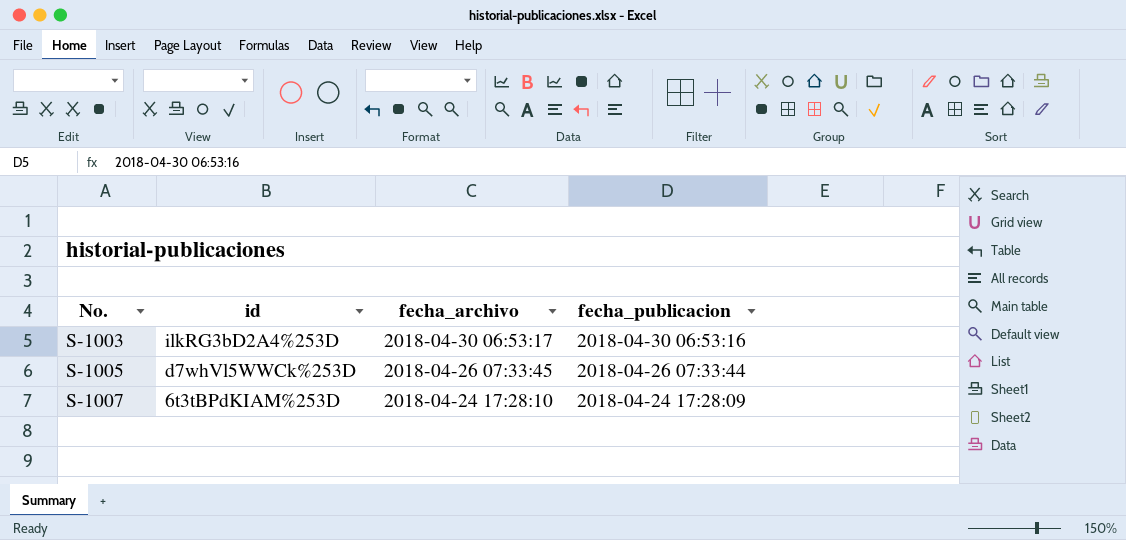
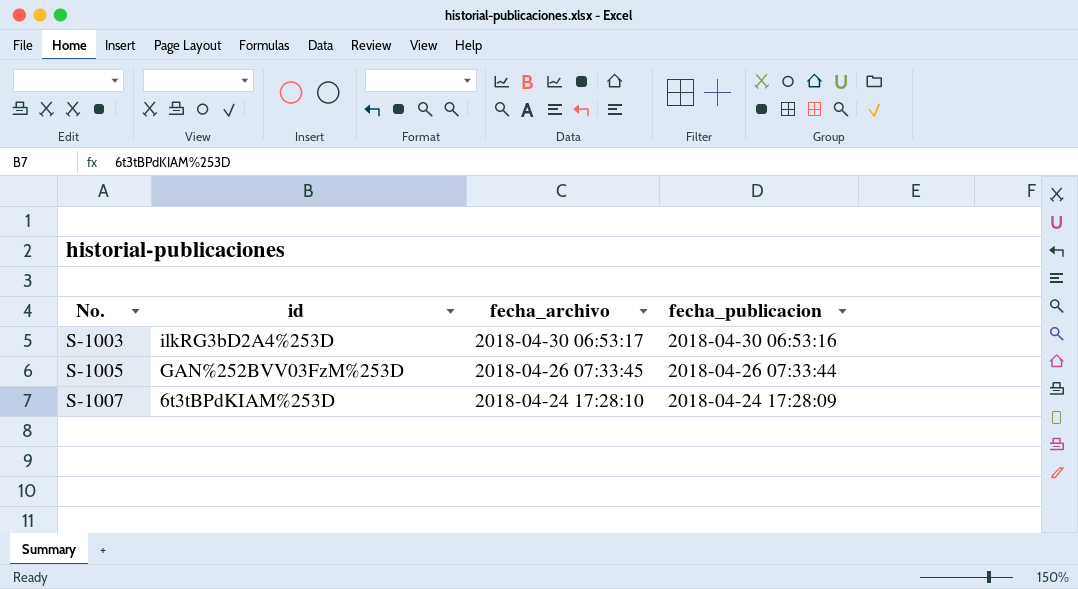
S-1005 | id: d7whVl5WWCk%253D -> GAN%252BVV03FzM%253D

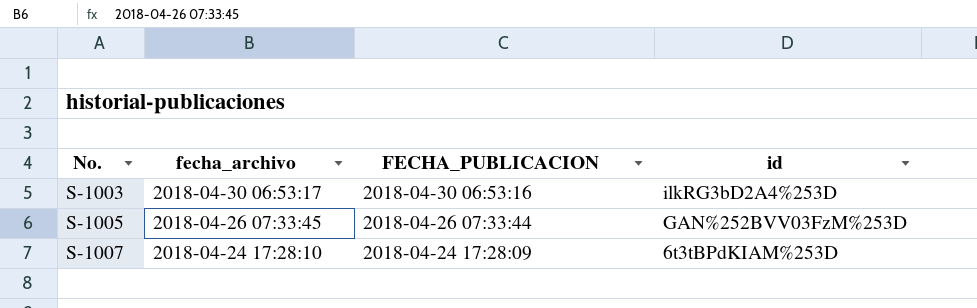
column name: fecha_publicacion -> FECHA_PUBLICACION
column id | position: 2 -> 4

